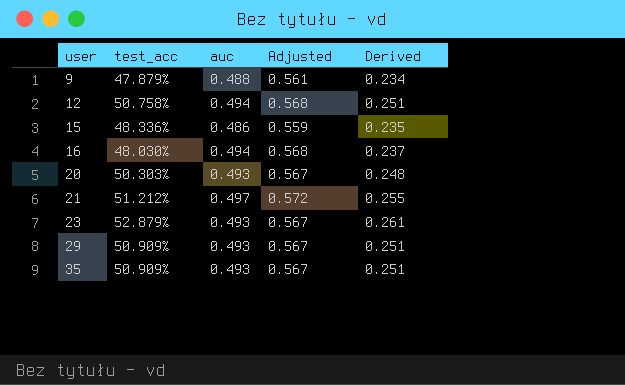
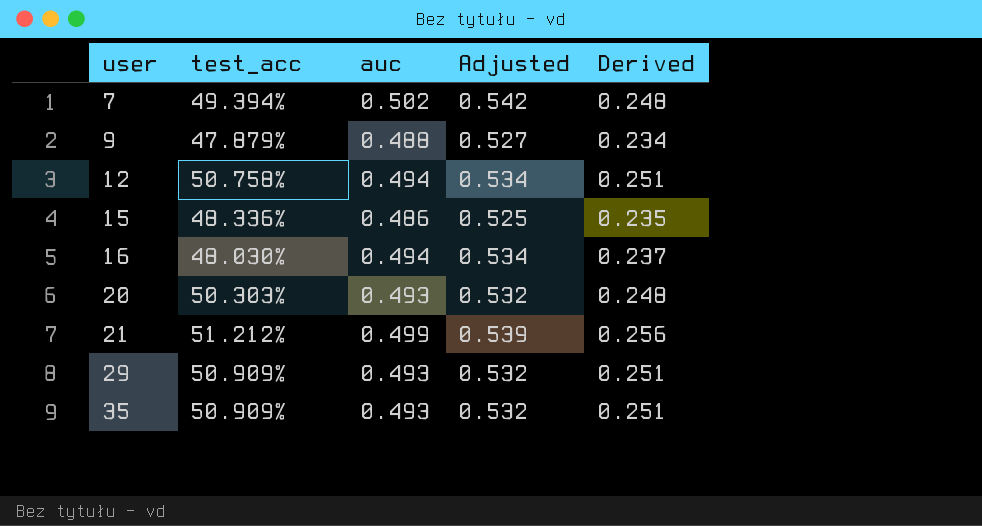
column Adjusted | formula: [auc] * 1.15 -> [auc] * 1.08
row 23: 52.879% | 0.493 | 0.567 | 0.261 -> none
row 7: none -> 49.394% | 0.502 | 0.542 | 0.248
21 | auc: 0.497 -> 0.499
21 | Derived: 0.255 -> 0.256

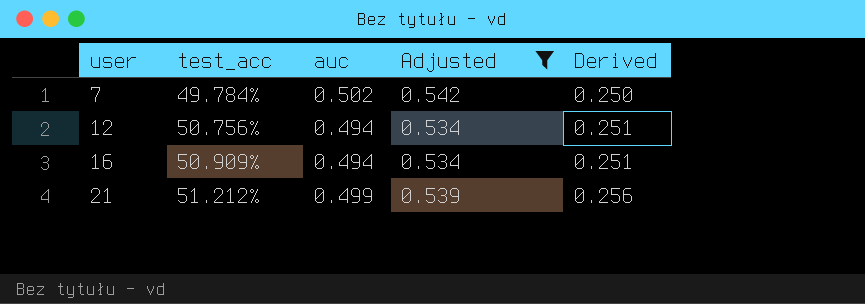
filter: none -> Adjusted >= 0.534
7 | test_acc: 49.394% -> 49.784%
7 | Derived: 0.248 -> 0.250
12 | test_acc: 50.758% -> 50.756%
16 | test_acc: 48.030% -> 50.909%
16 | Derived: 0.237 -> 0.251

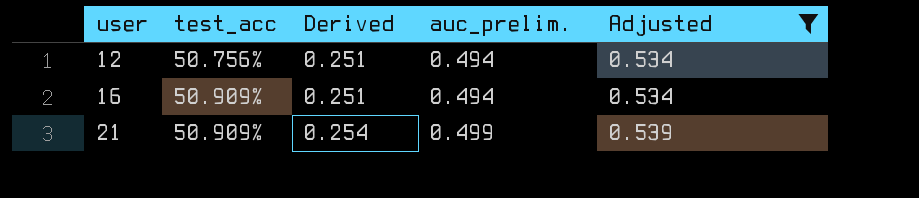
column Derived | position: 5 -> 3
column name: auc -> auc_prelim.
row 7: 49.784% | 0.502 | 0.542 | 0.250 -> none
21 | test_acc: 51.212% -> 50.909%
21 | Derived: 0.256 -> 0.254

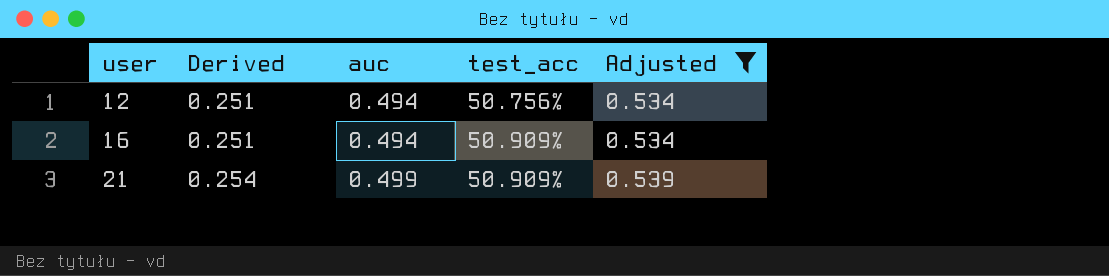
column name: auc_prelim. -> auc
column test_acc | position: 2 -> 4

